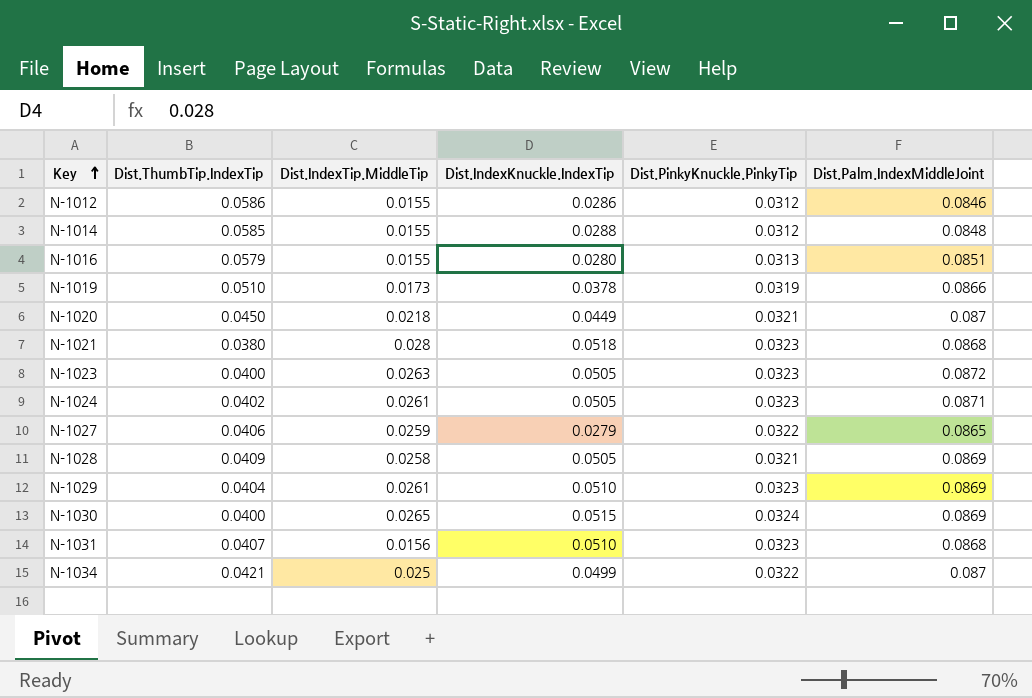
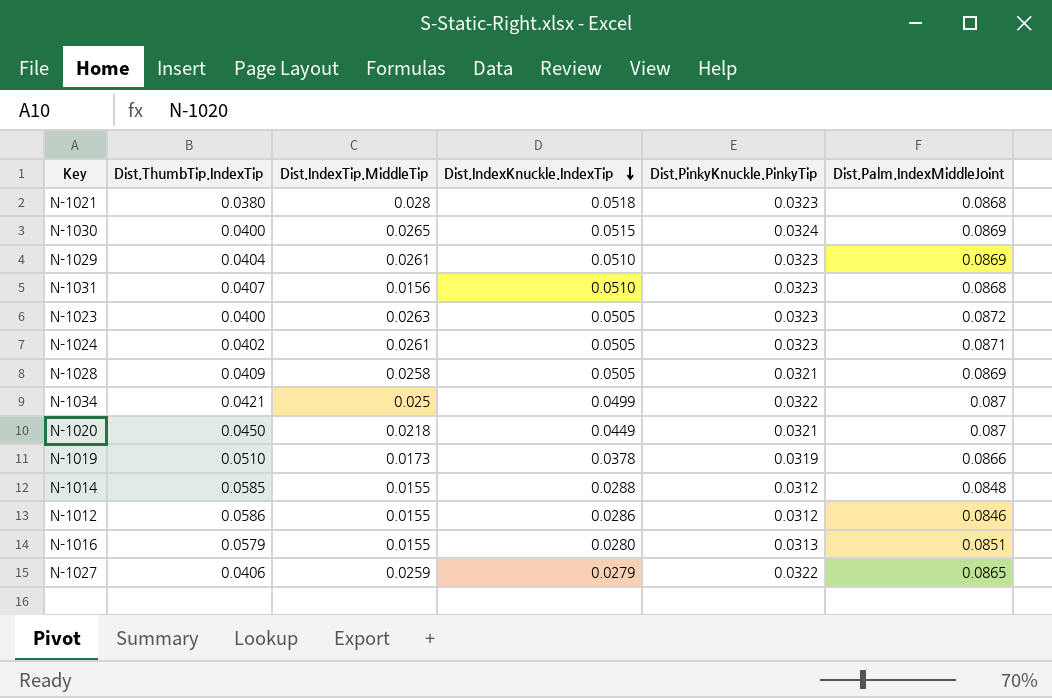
row order: Key ascending -> Dist.IndexKnuckle.IndexTip descending

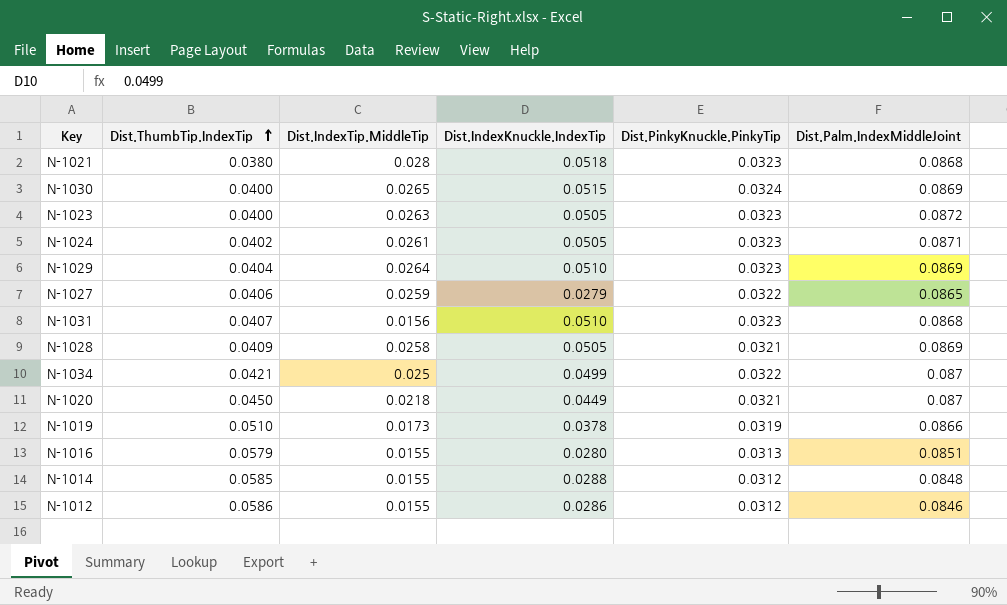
row order: Dist.IndexKnuckle.IndexTip descending -> Dist.ThumbTip.IndexTip ascending
N-1029 | Dist.IndexTip.MiddleTip: 0.0261 -> 0.0264

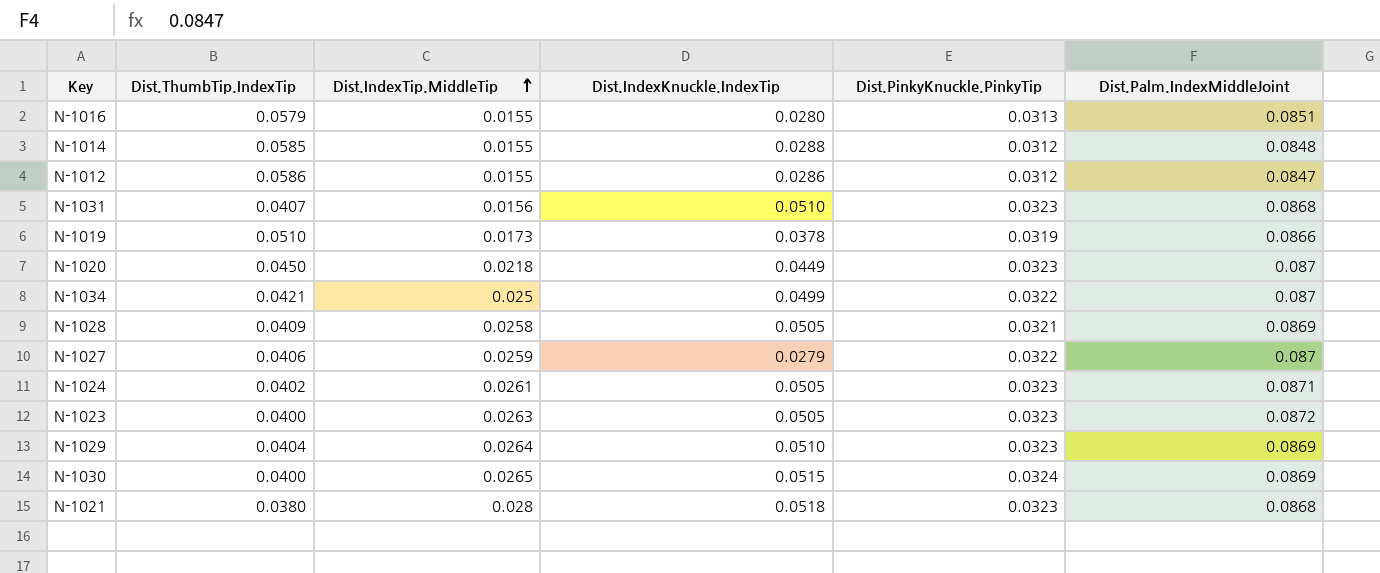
row order: Dist.ThumbTip.IndexTip ascending -> Dist.IndexTip.MiddleTip ascending
N-1012 | Dist.Palm.IndexMiddleJoint: 0.0846 -> 0.0847
N-1020 | Dist.PinkyKnuckle.PinkyTip: 0.0321 -> 0.0323
N-1027 | Dist.Palm.IndexMiddleJoint: 0.0865 -> 0.087

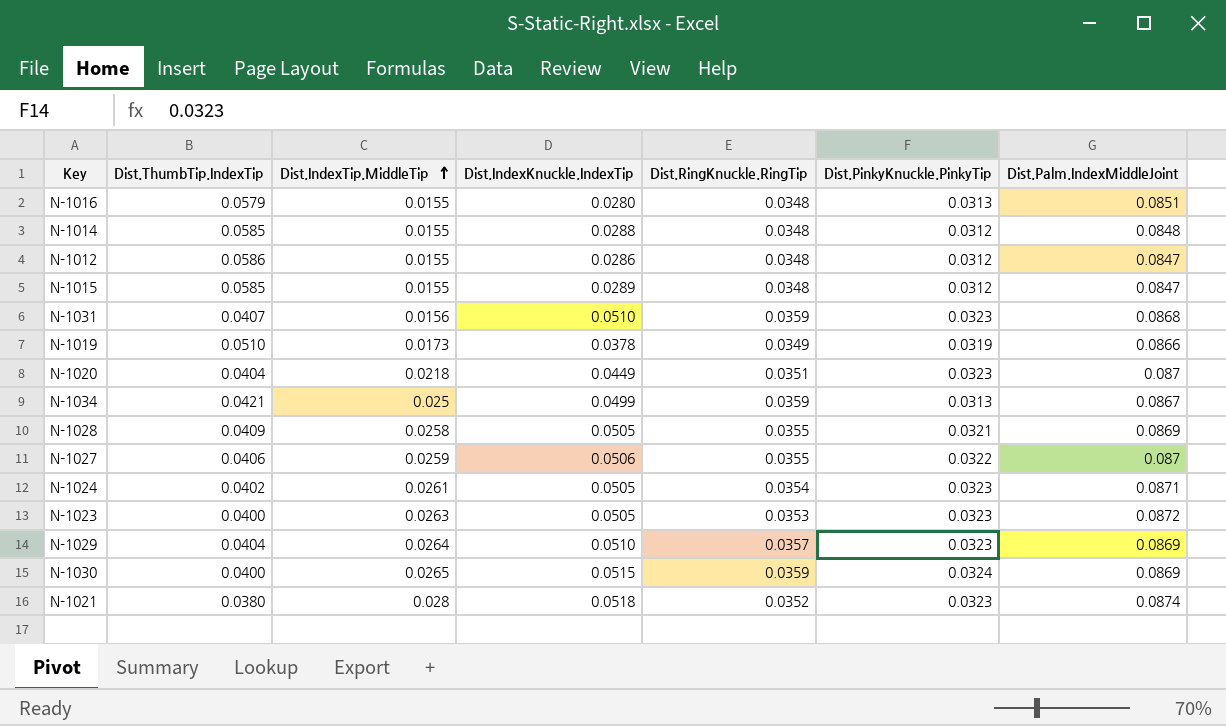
column Dist.RingKnuckle.RingTip | position: none -> 5
row N-1015: none -> 0.0585 | 0.0155 | 0.0289 | 0.0348 | 0.0312 | 0.0847
N-1020 | Dist.ThumbTip.IndexTip: 0.0450 -> 0.0404
N-1034 | Dist.PinkyKnuckle.PinkyTip: 0.0322 -> 0.0313
N-1034 | Dist.Palm.IndexMiddleJoint: 0.087 -> 0.0867
N-1027 | Dist.IndexKnuckle.IndexTip: 0.0279 -> 0.0506
N-1021 | Dist.Palm.IndexMiddleJoint: 0.0868 -> 0.0874

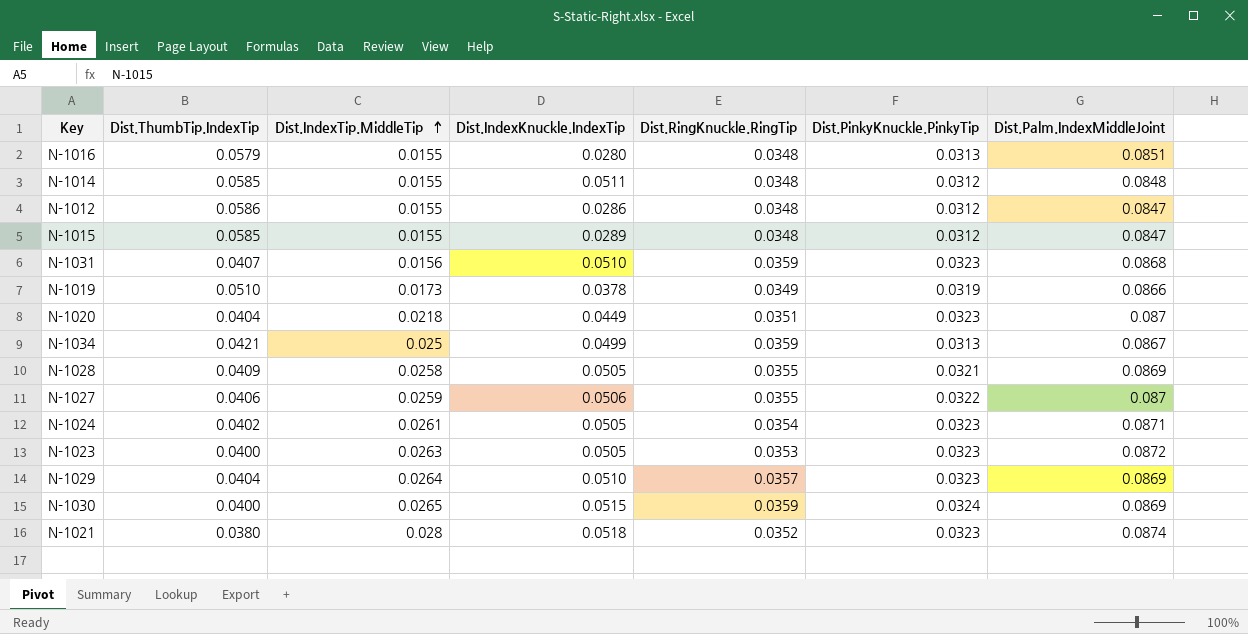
N-1014 | Dist.IndexKnuckle.IndexTip: 0.0288 -> 0.0511

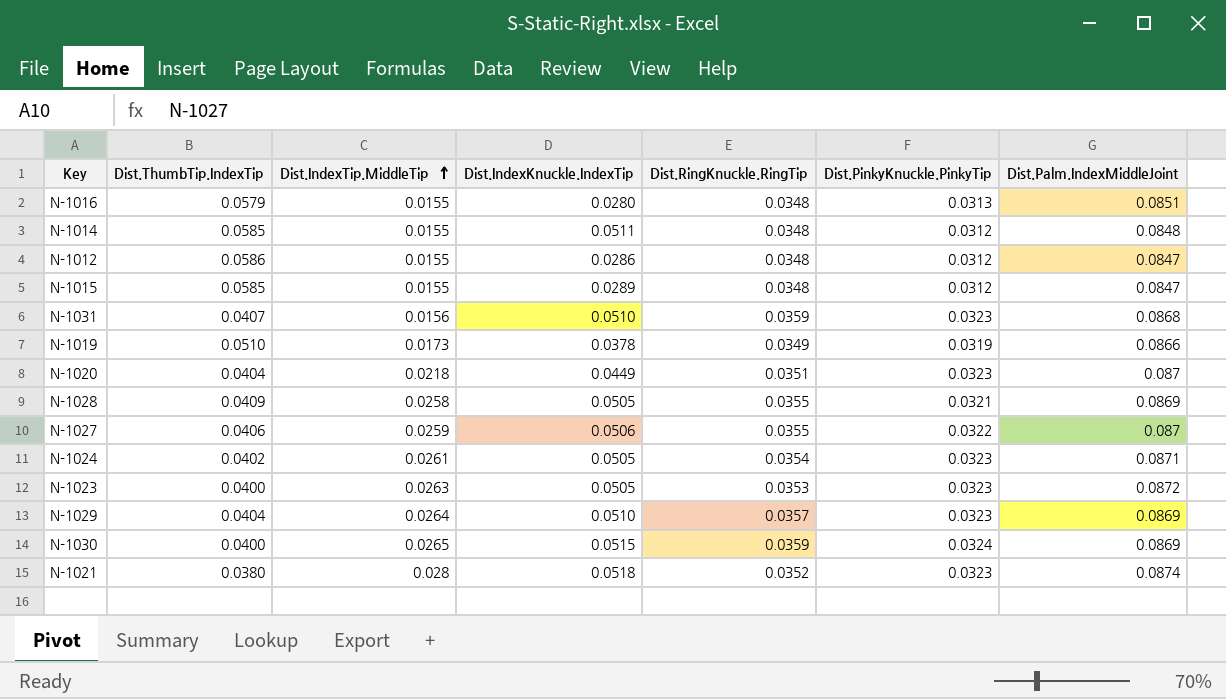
row N-1034: 0.0421 | 0.025 | 0.0499 | 0.0359 | 0.0313 | 0.0867 -> none

